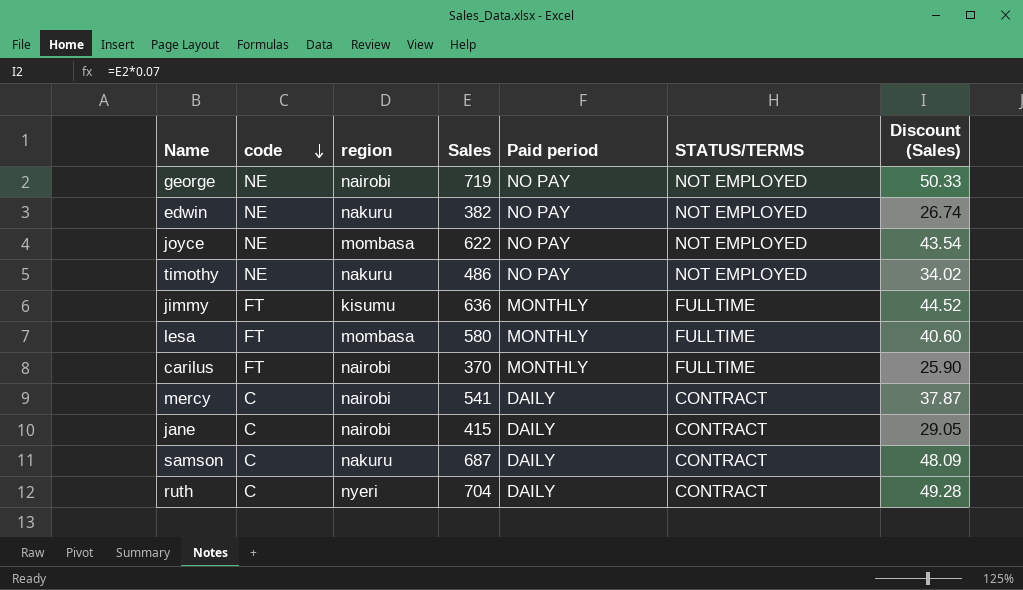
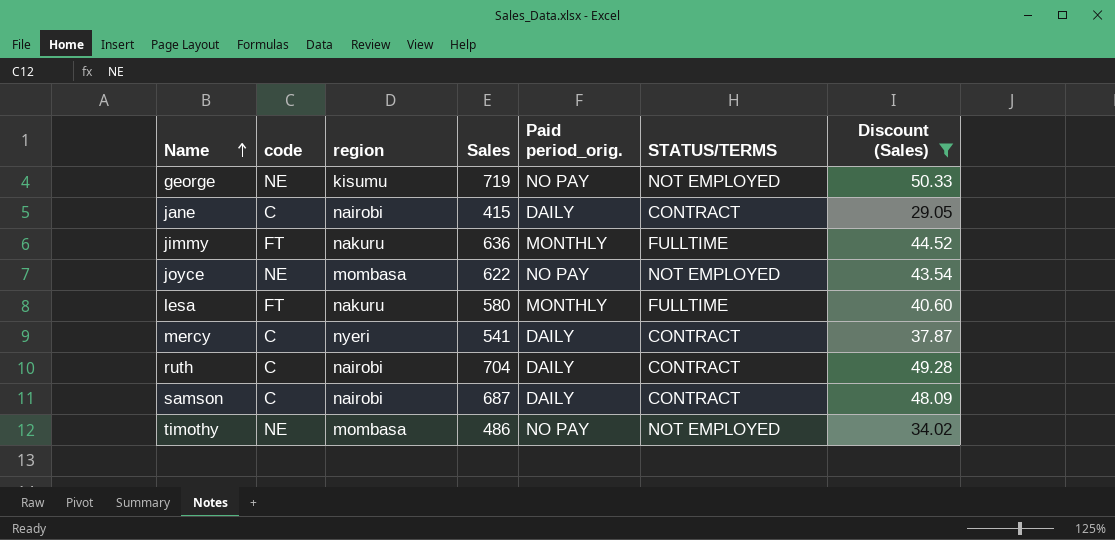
filter: none -> Discount (Sales) >= 29.05
row order: code descending -> Name ascending
column name: Paid period -> Paid period_orig.
george | region: nairobi -> kisumu
jimmy | region: kisumu -> nakuru
lesa | region: mombasa -> nakuru
mercy | region: nairobi -> nyeri
ruth | region: nyeri -> nairobi
samson | region: nakuru -> nairobi
timothy | region: nakuru -> mombasa

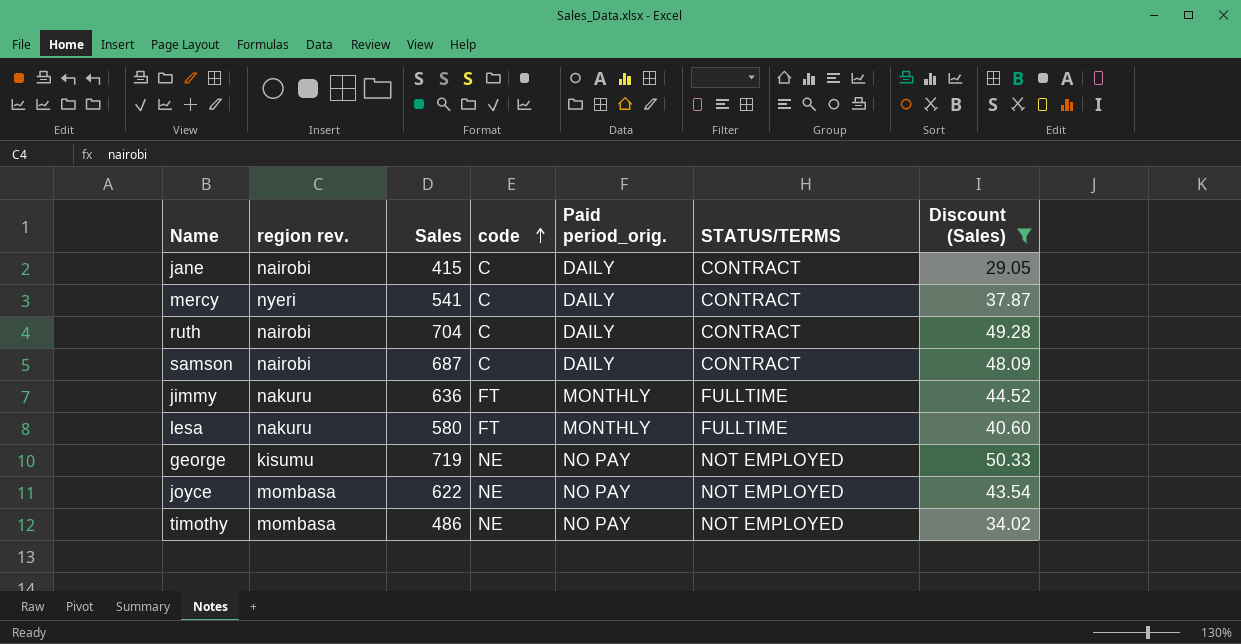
row order: Name ascending -> code ascending
column name: region -> region rev.
column code | position: 2 -> 4

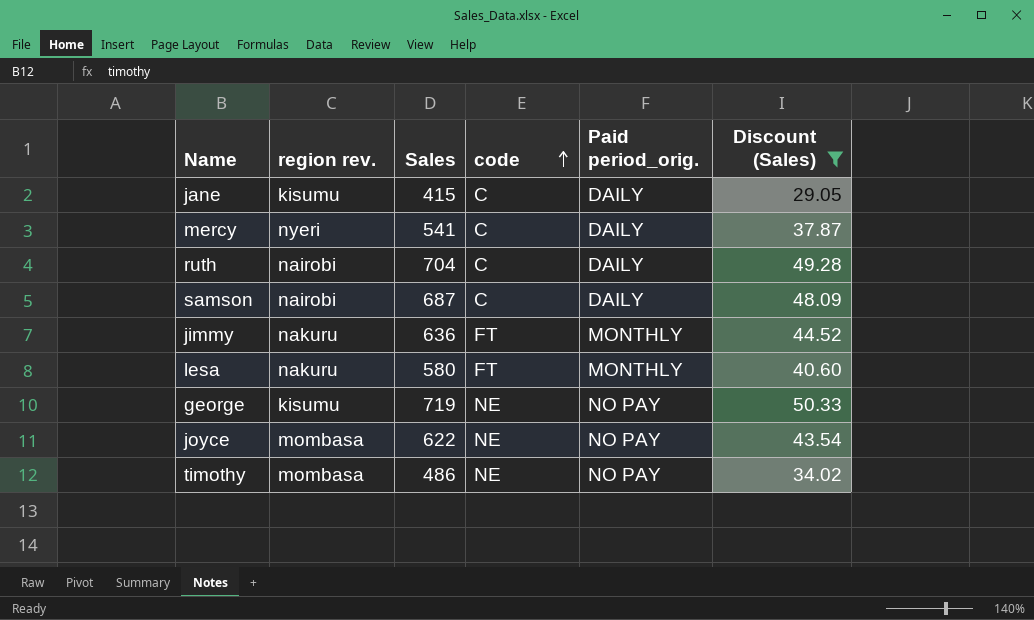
column STATUS/TERMS | position: 6 -> none
jane | region rev.: nairobi -> kisumu

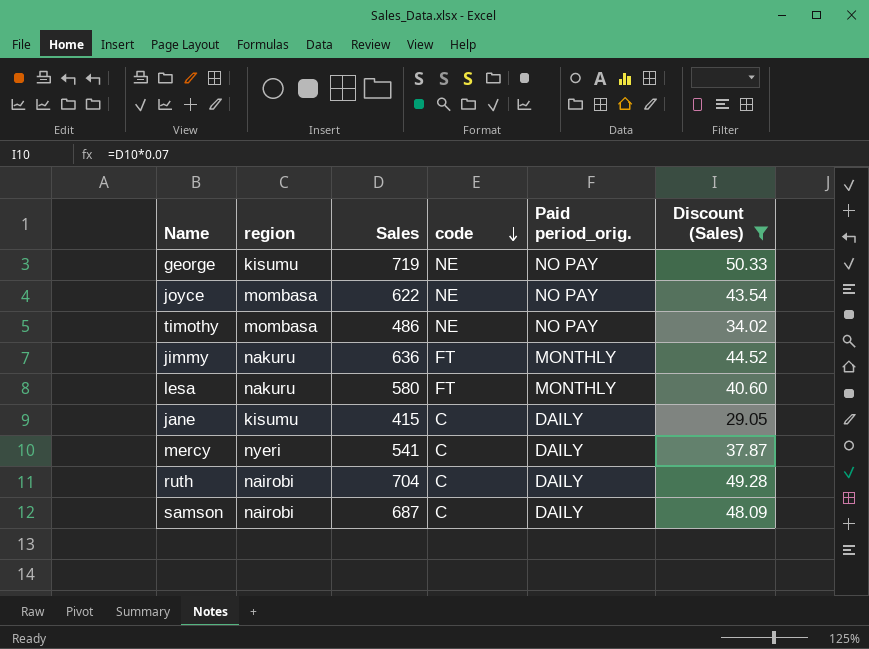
row order: code ascending -> code descending
column name: region rev. -> region

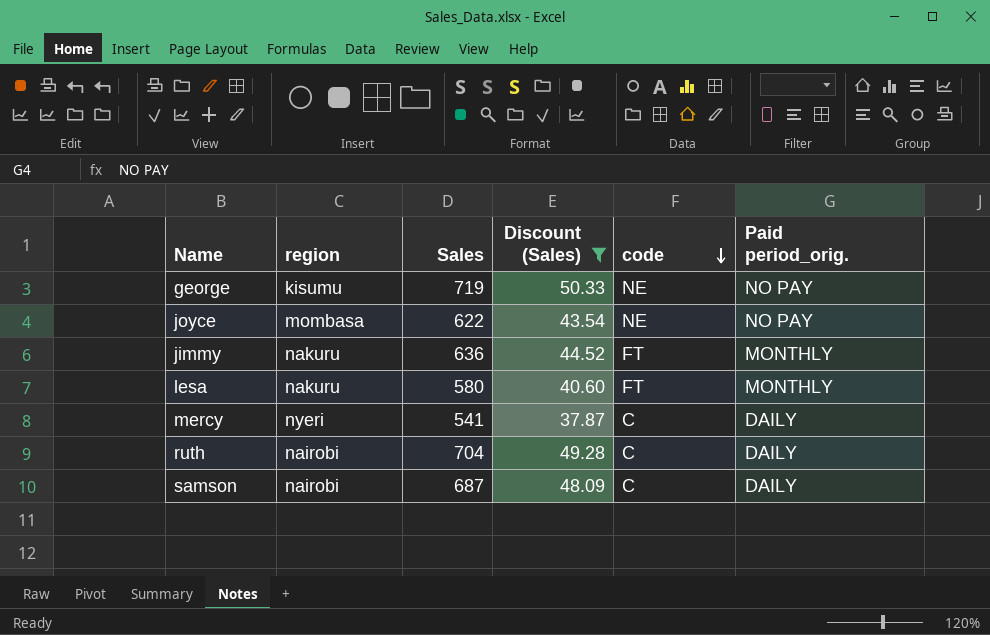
column Discount (Sales) | position: 6 -> 4
row timothy: mombasa | 486 | NE | NO PAY | 34.02 -> none
row jane: kisumu | 415 | C | DAILY | 29.05 -> none

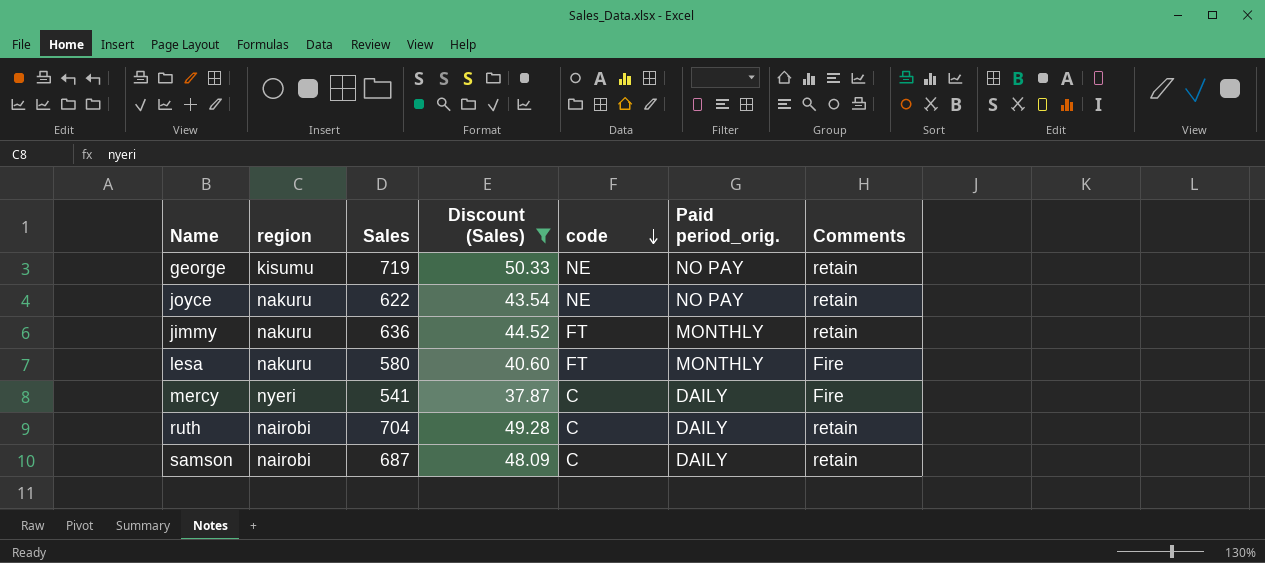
column Comments | position: none -> 7
joyce | region: mombasa -> nakuru

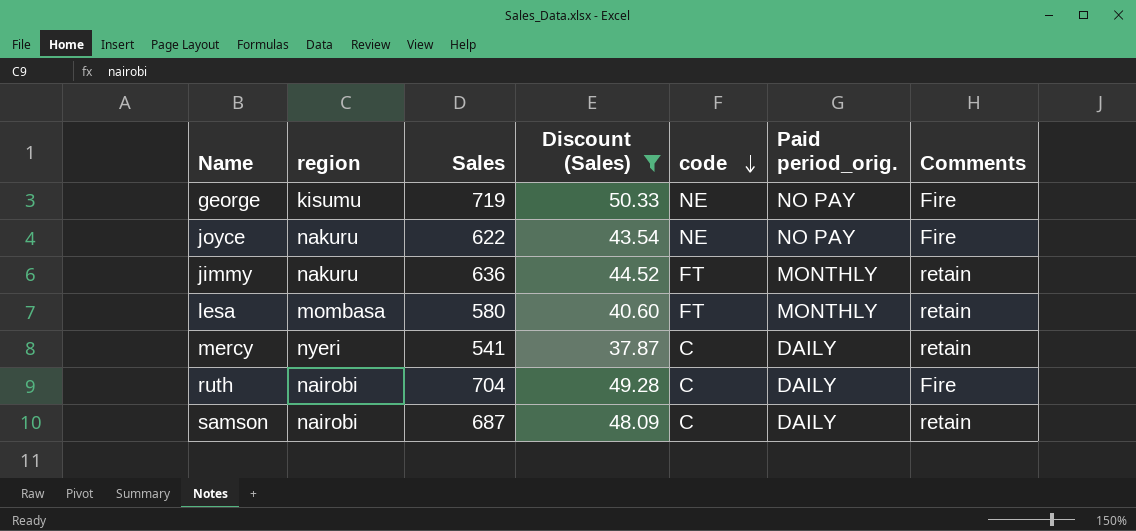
george | Comments: retain -> Fire
joyce | Comments: retain -> Fire
lesa | region: nakuru -> mombasa
lesa | Comments: Fire -> retain
mercy | Comments: Fire -> retain
ruth | Comments: retain -> Fire

